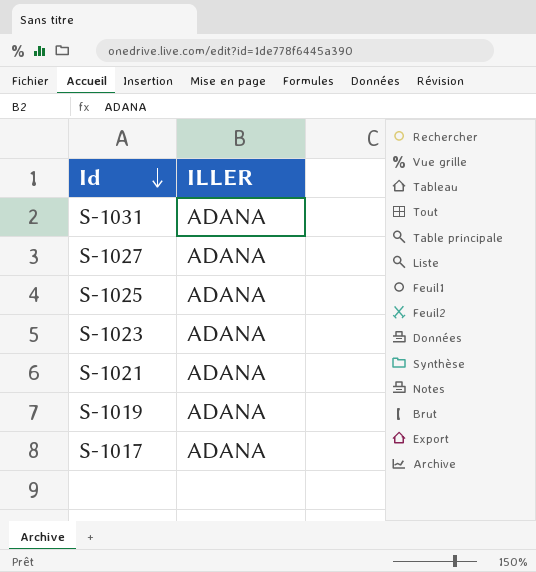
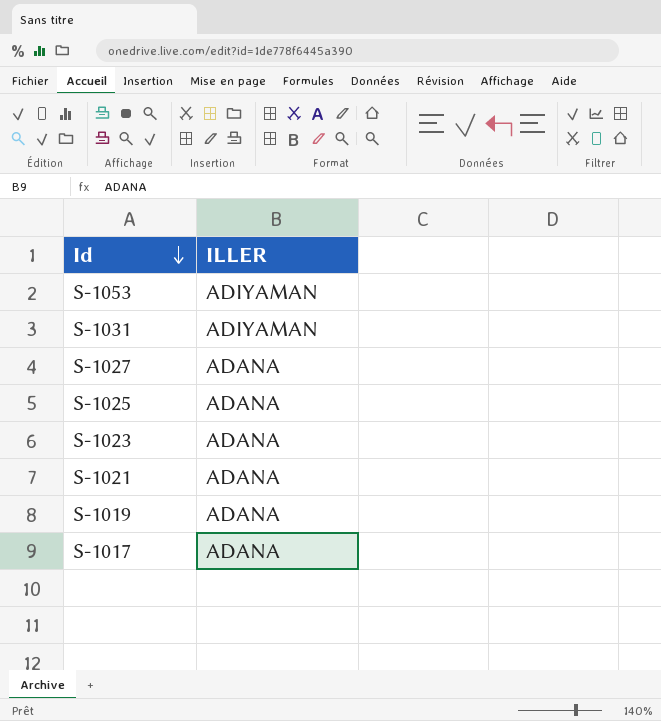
row S-1053: none -> ADIYAMAN
S-1031 | ILLER: ADANA -> ADIYAMAN

